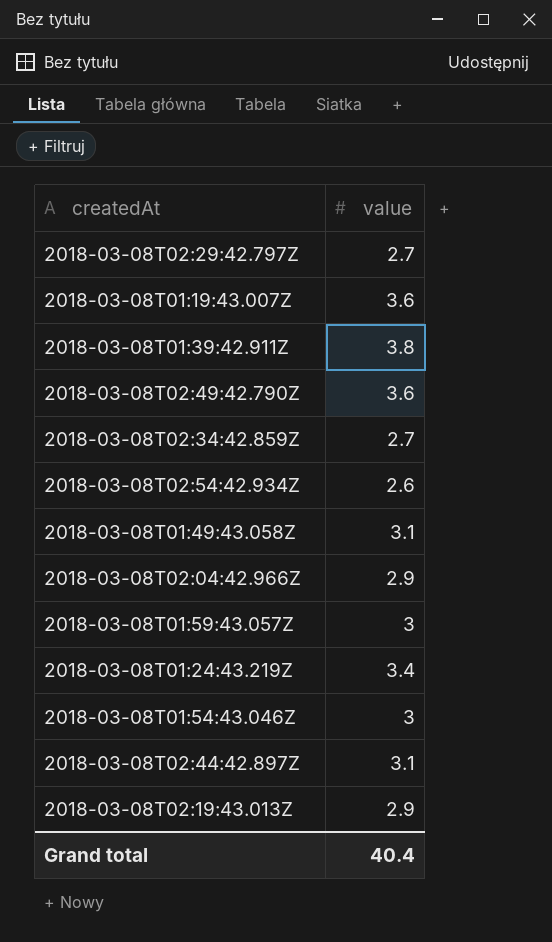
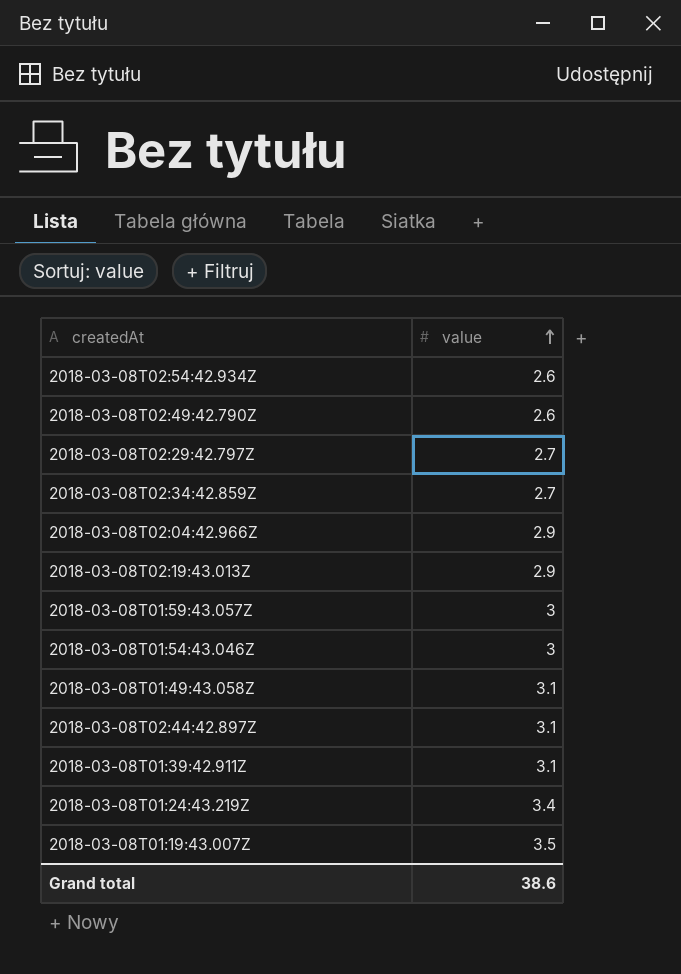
row order: none -> value ascending
2018-03-08T02:49:42.790Z | value: 3.6 -> 2.6
2018-03-08T01:39:42.911Z | value: 3.8 -> 3.1
2018-03-08T01:19:43.007Z | value: 3.6 -> 3.5
Grand total | value: 40.4 -> 38.6

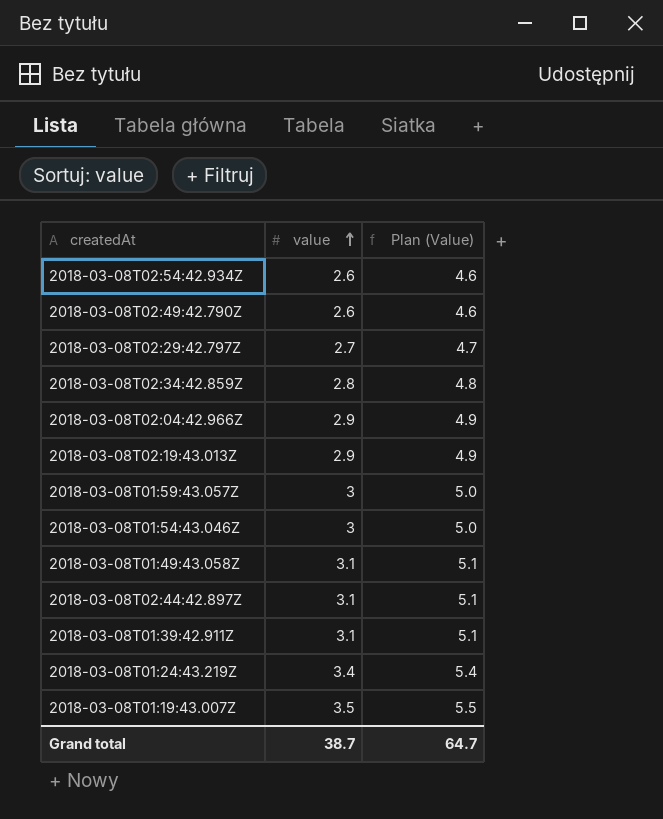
column Plan (Value) | formula: none -> [value] + 2
2018-03-08T02:34:42.859Z | value: 2.7 -> 2.8
Grand total | value: 38.6 -> 38.7

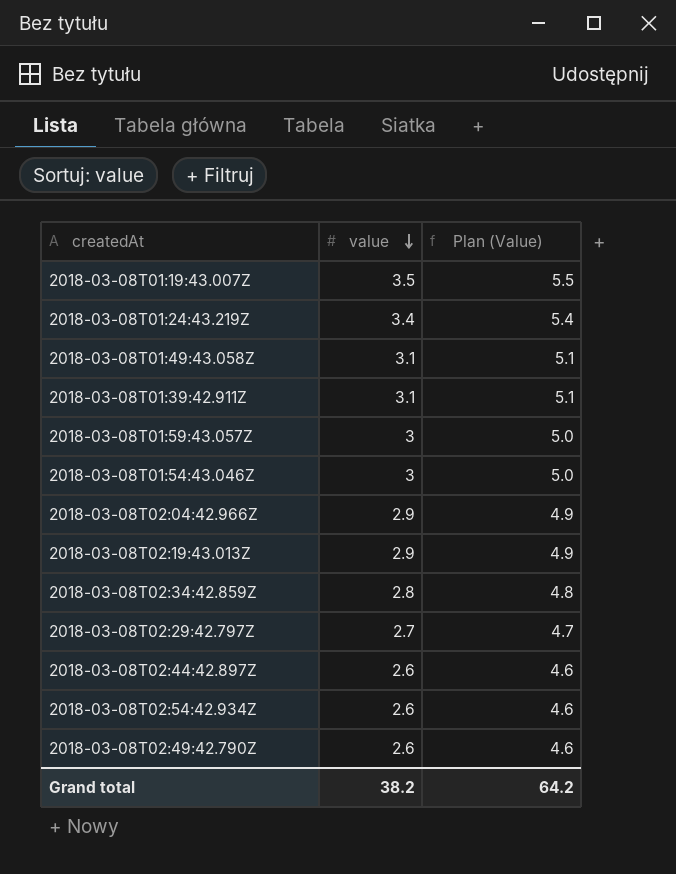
row order: value ascending -> value descending
2018-03-08T02:44:42.897Z | value: 3.1 -> 2.6
2018-03-08T02:44:42.897Z | Plan (Value): 5.1 -> 4.6
Grand total | value: 38.7 -> 38.2
Grand total | Plan (Value): 64.7 -> 64.2

